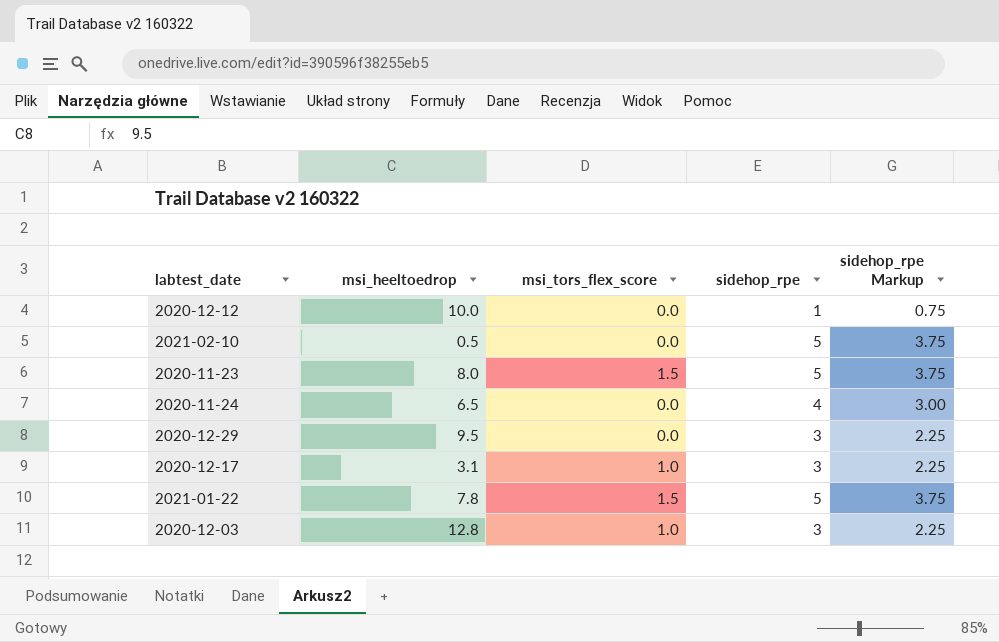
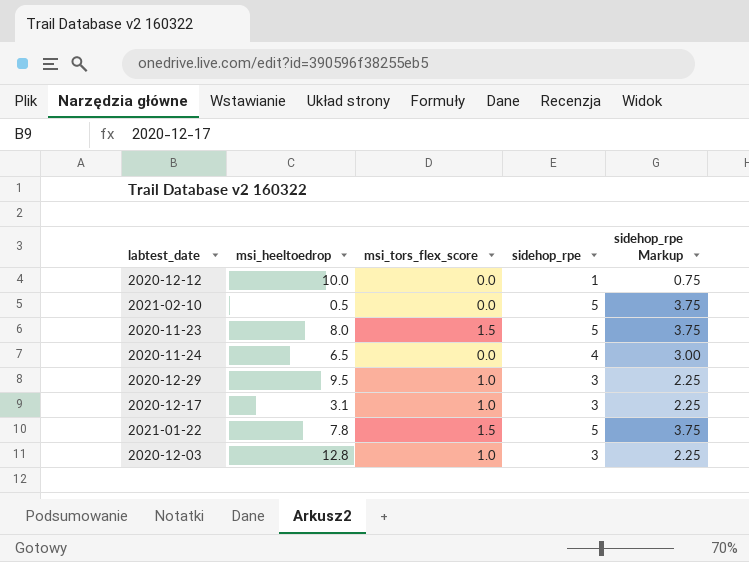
2020-12-29 | msi_tors_flex_score: 0.0 -> 1.0

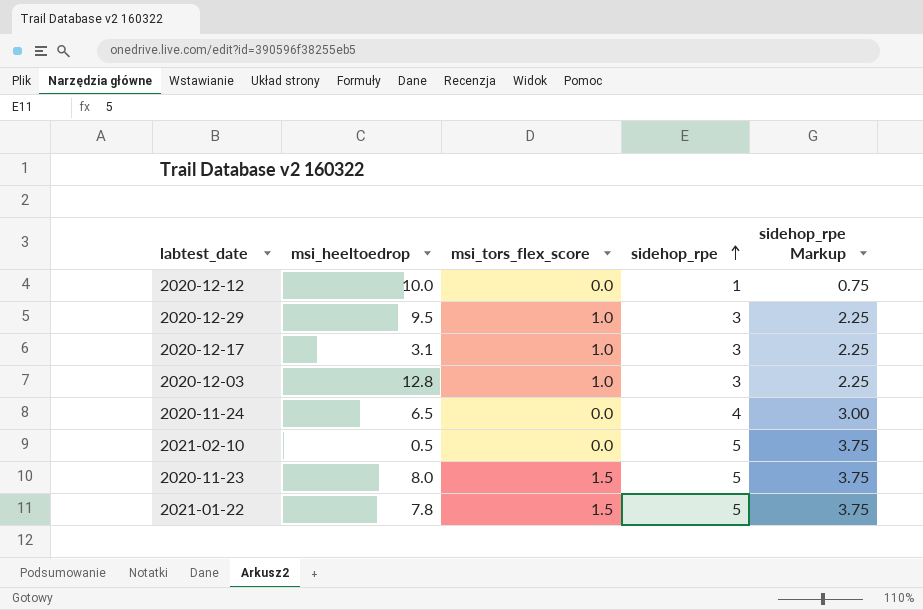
row order: none -> sidehop_rpe ascending

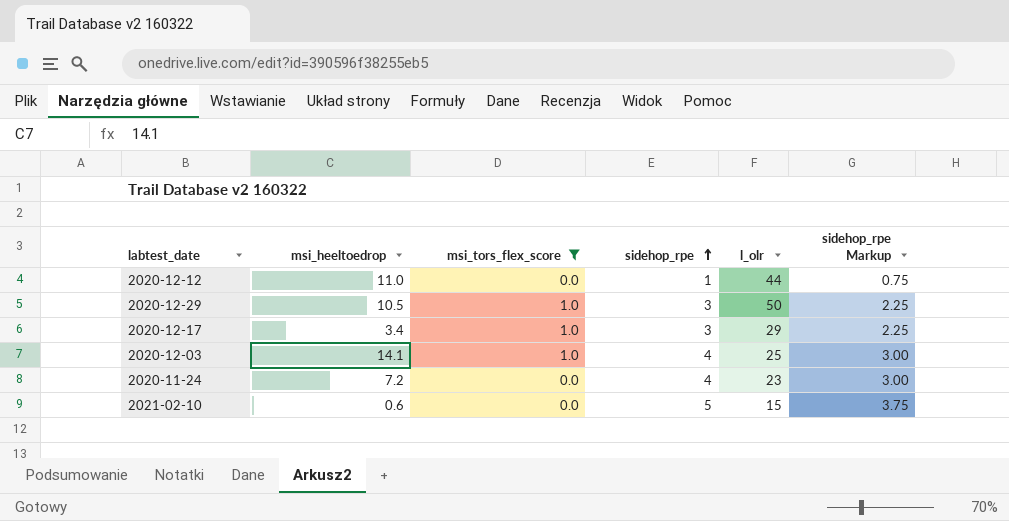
filter: none -> msi_tors_flex_score != 1.5
column l_olr | position: none -> 5
2020-12-12 | msi_heeltoedrop: 10.0 -> 11.0
2020-12-29 | msi_heeltoedrop: 9.5 -> 10.5
2020-12-17 | msi_heeltoedrop: 3.1 -> 3.4
2020-12-03 | msi_heeltoedrop: 12.8 -> 14.1
2020-12-03 | sidehop_rpe: 3 -> 4
2020-12-03 | sidehop_rpe Markup: 2.25 -> 3.00
2020-11-24 | msi_heeltoedrop: 6.5 -> 7.2
2021-02-10 | msi_heeltoedrop: 0.5 -> 0.6

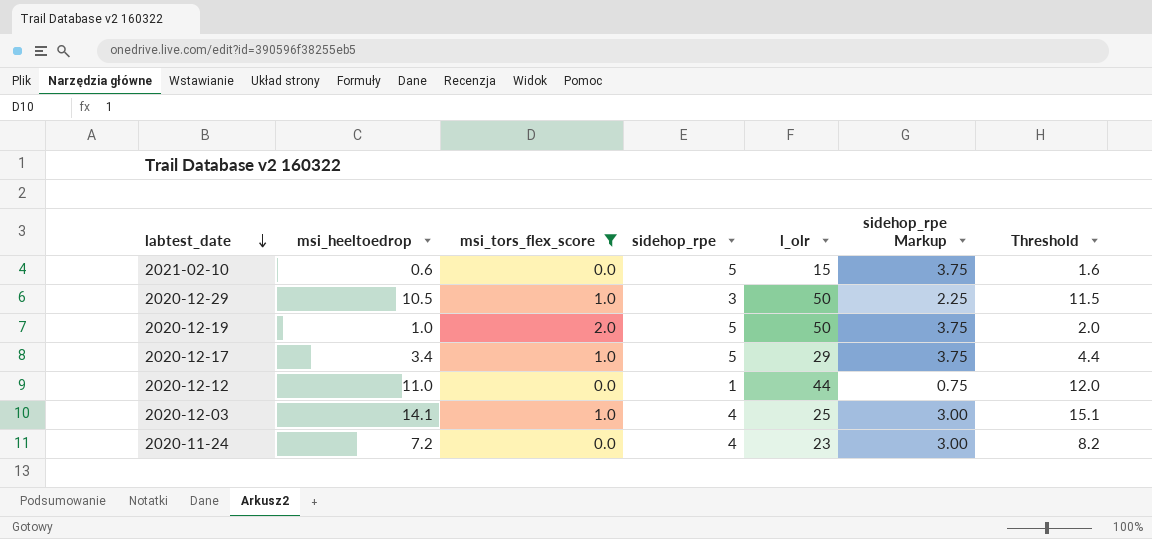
row order: sidehop_rpe ascending -> labtest_date descending
column Threshold | formula: none -> [msi_heeltoedrop] + 1
row 2020-12-19: none -> 1.0 | 2.0 | 5 | 50 | 3.75 | 2.0
2020-12-17 | sidehop_rpe: 3 -> 5
2020-12-17 | sidehop_rpe Markup: 2.25 -> 3.75

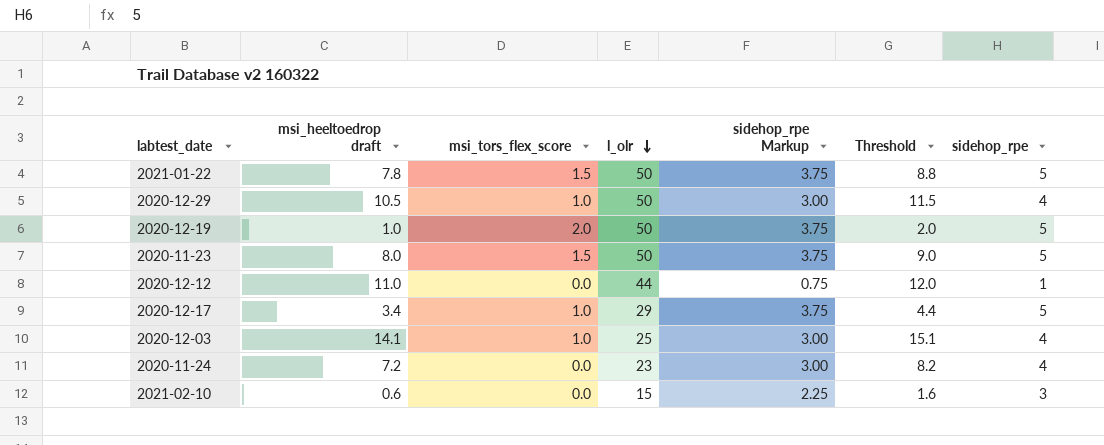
filter: msi_tors_flex_score != 1.5 -> none
row order: labtest_date descending -> l_olr descending
column name: msi_heeltoedrop -> msi_heeltoedrop draft
column sidehop_rpe | position: 4 -> 7
2020-12-29 | sidehop_rpe Markup: 2.25 -> 3.00
2020-12-29 | sidehop_rpe: 3 -> 4
2021-02-10 | sidehop_rpe Markup: 3.75 -> 2.25
2021-02-10 | sidehop_rpe: 5 -> 3

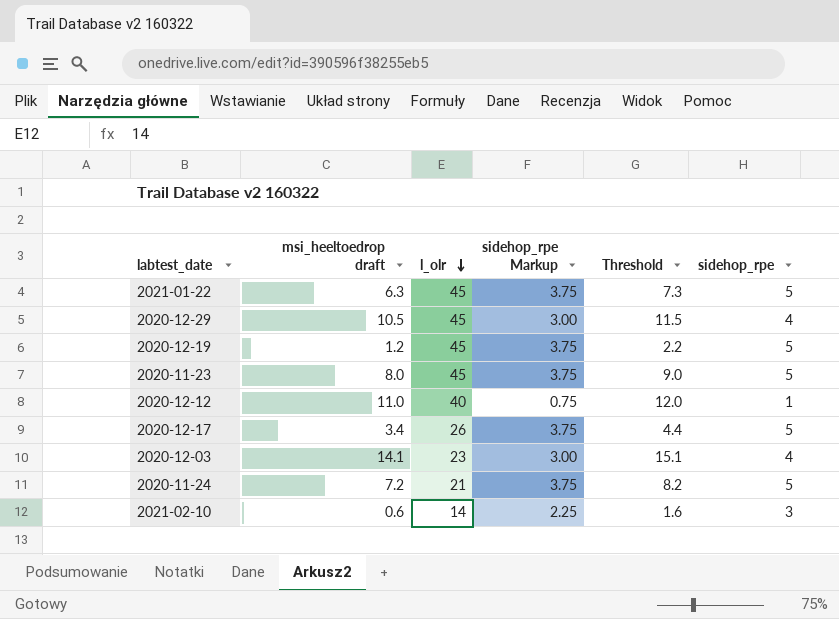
column msi_tors_flex_score | position: 3 -> none
2021-01-22 | msi_heeltoedrop draft: 7.8 -> 6.3
2021-01-22 | l_olr: 50 -> 45
2021-01-22 | Threshold: 8.8 -> 7.3
2020-12-29 | l_olr: 50 -> 45
2020-12-19 | msi_heeltoedrop draft: 1.0 -> 1.2
2020-12-19 | l_olr: 50 -> 45
2020-12-19 | Threshold: 2.0 -> 2.2
2020-11-23 | l_olr: 50 -> 45
2020-12-12 | l_olr: 44 -> 40
2020-12-17 | l_olr: 29 -> 26
2020-12-03 | l_olr: 25 -> 23
2020-11-24 | l_olr: 23 -> 21
2020-11-24 | sidehop_rpe Markup: 3.00 -> 3.75
2020-11-24 | sidehop_rpe: 4 -> 5
2021-02-10 | l_olr: 15 -> 14

